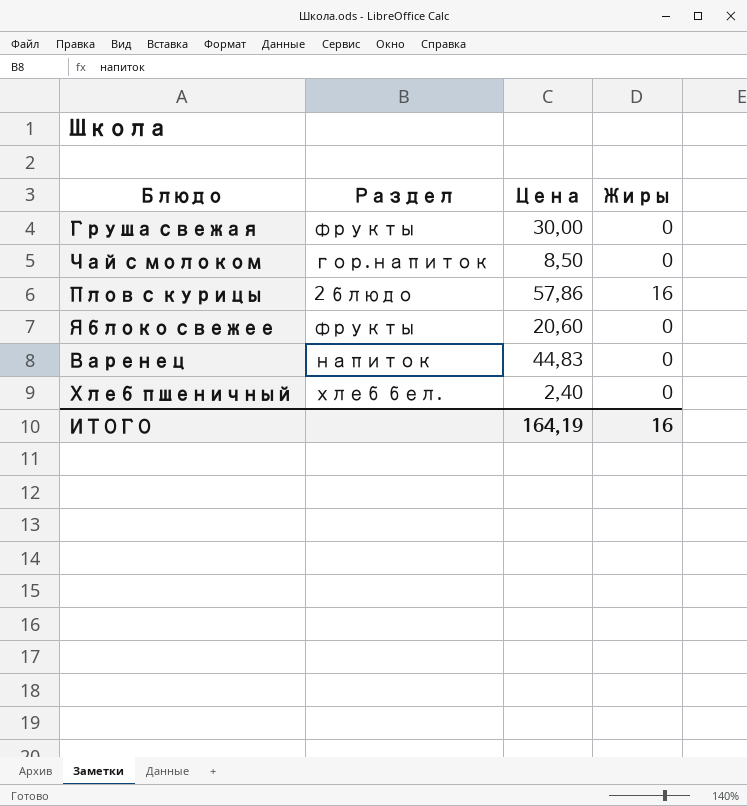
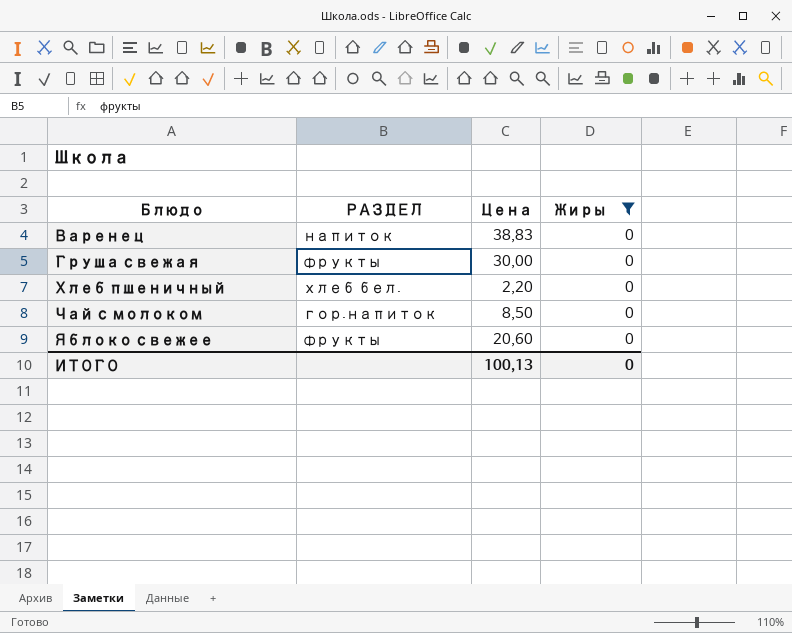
filter: none -> Жиры = 0
row order: none -> Блюдо ascending
column name: Раздел -> РАЗДЕЛ
Варенец | Цена: 44,83 -> 38,83
Хлеб пшеничный | Цена: 2,40 -> 2,20
ИТОГО | Цена: 164,19 -> 100,13
ИТОГО | Жиры: 16 -> 0

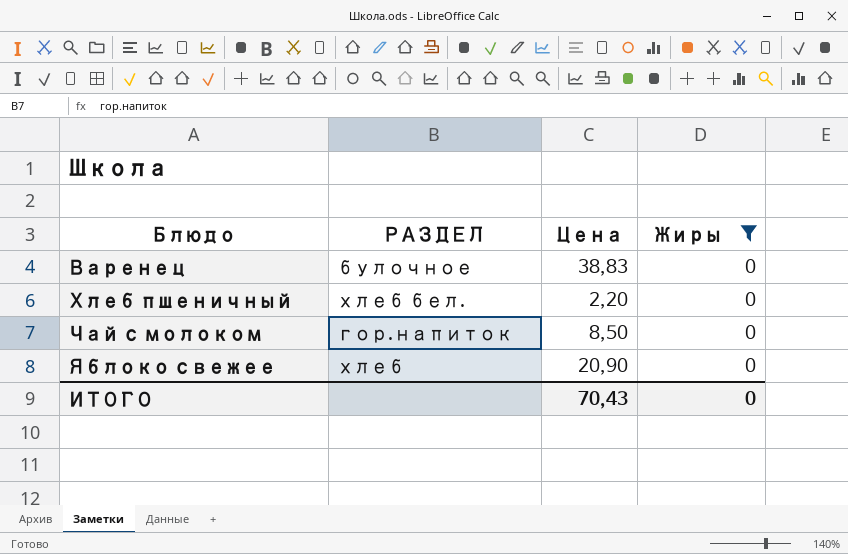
row Груша свежая: фрукты | 30,00 | 0 -> none
Варенец | РАЗДЕЛ: напиток -> булочное
Яблоко свежее | РАЗДЕЛ: фрукты -> хлеб
Яблоко свежее | Цена: 20,60 -> 20,90
ИТОГО | Цена: 100,13 -> 70,43

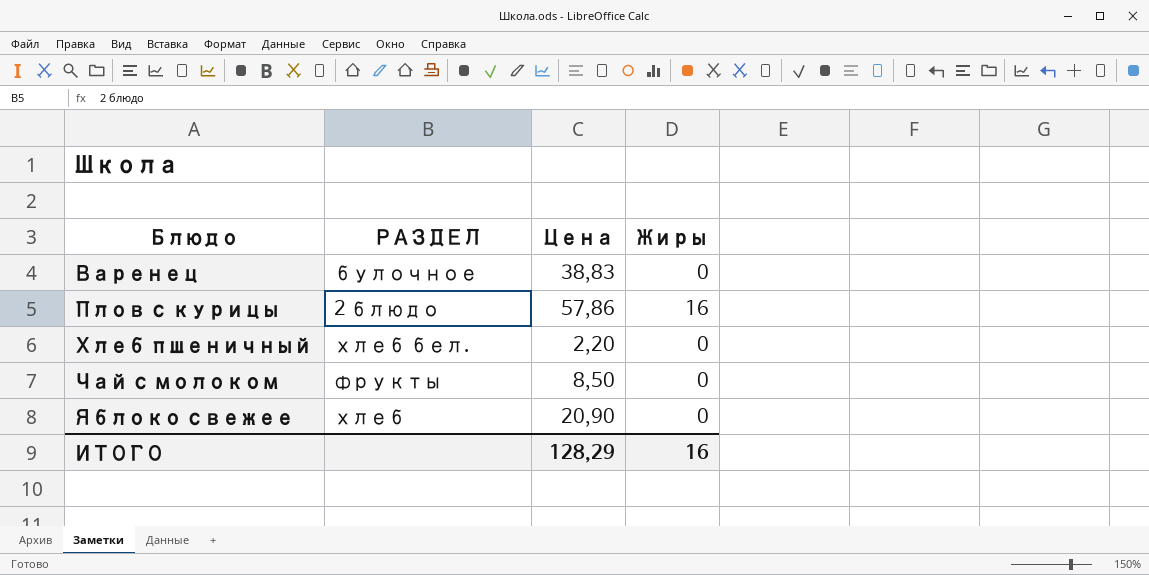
filter: Жиры = 0 -> none
Чай с молоком | РАЗДЕЛ: гор.напиток -> фрукты
ИТОГО | Цена: 70,43 -> 128,29
ИТОГО | Жиры: 0 -> 16

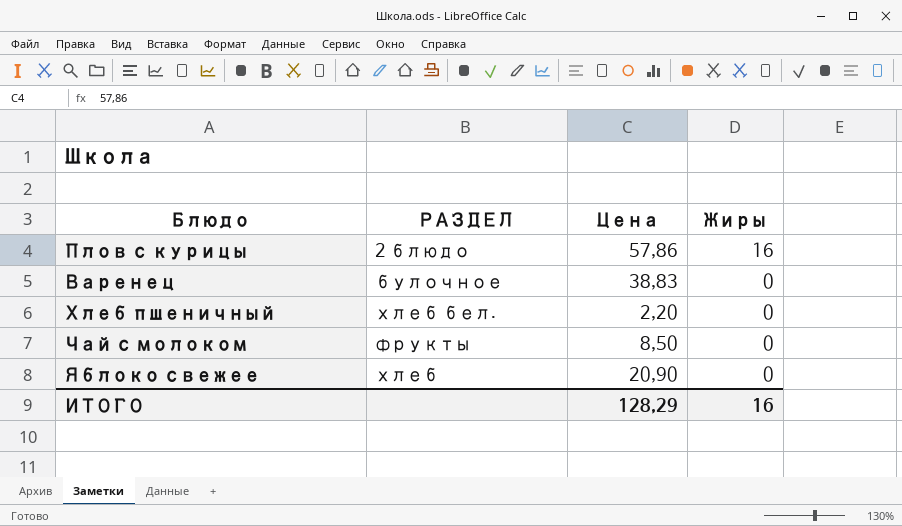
row order: Блюдо ascending -> Жиры descending

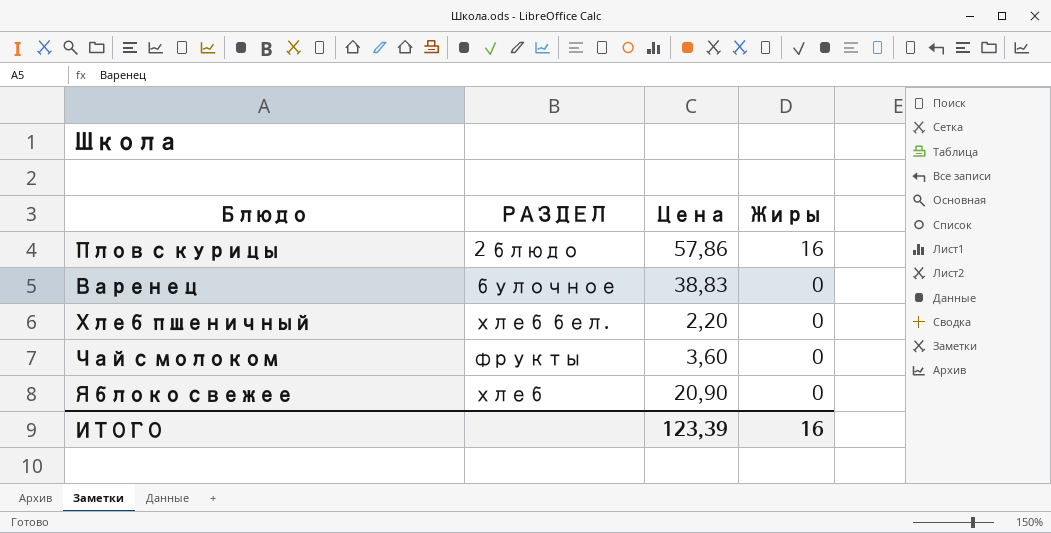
Чай с молоком | Цена: 8,50 -> 3,60
ИТОГО | Цена: 128,29 -> 123,39

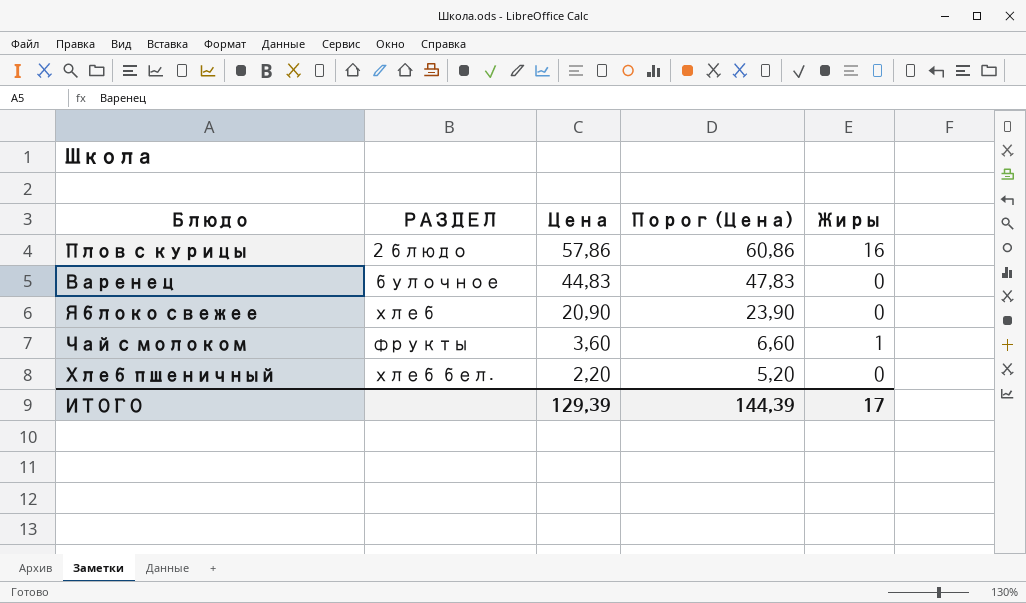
row order: Жиры descending -> Цена descending
column Порог (Цена) | formula: none -> [Цена] + 3
Варенец | Цена: 38,83 -> 44,83
Чай с молоком | Жиры: 0 -> 1
ИТОГО | Цена: 123,39 -> 129,39
ИТОГО | Жиры: 16 -> 17

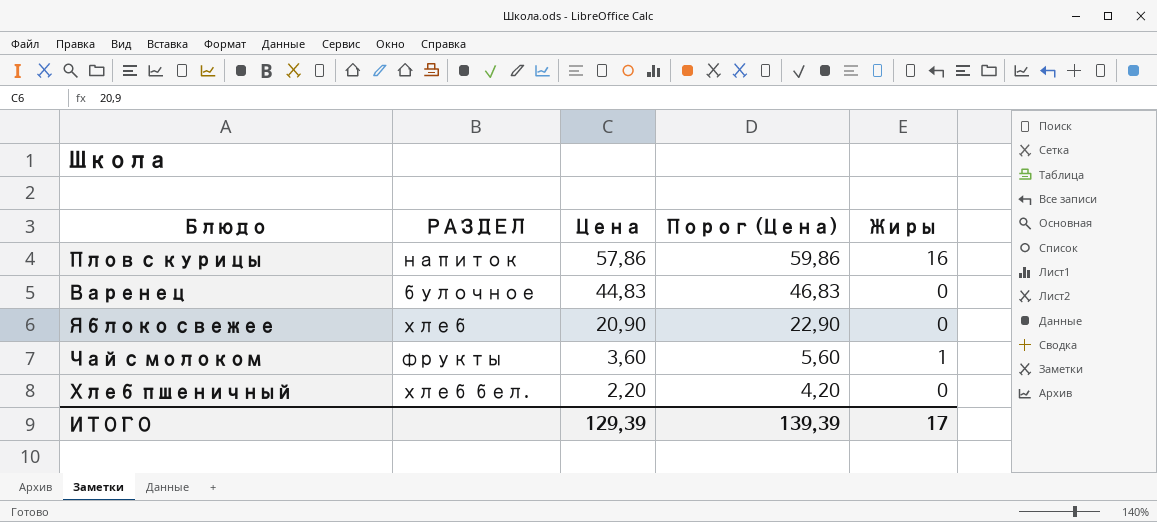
column Порог (Цена) | formula: [Цена] + 3 -> [Цена] + 2
Плов с курицы | РАЗДЕЛ: 2 блюдо -> напиток
ИТОГО | Порог (Цена): 144,39 -> 139,39

